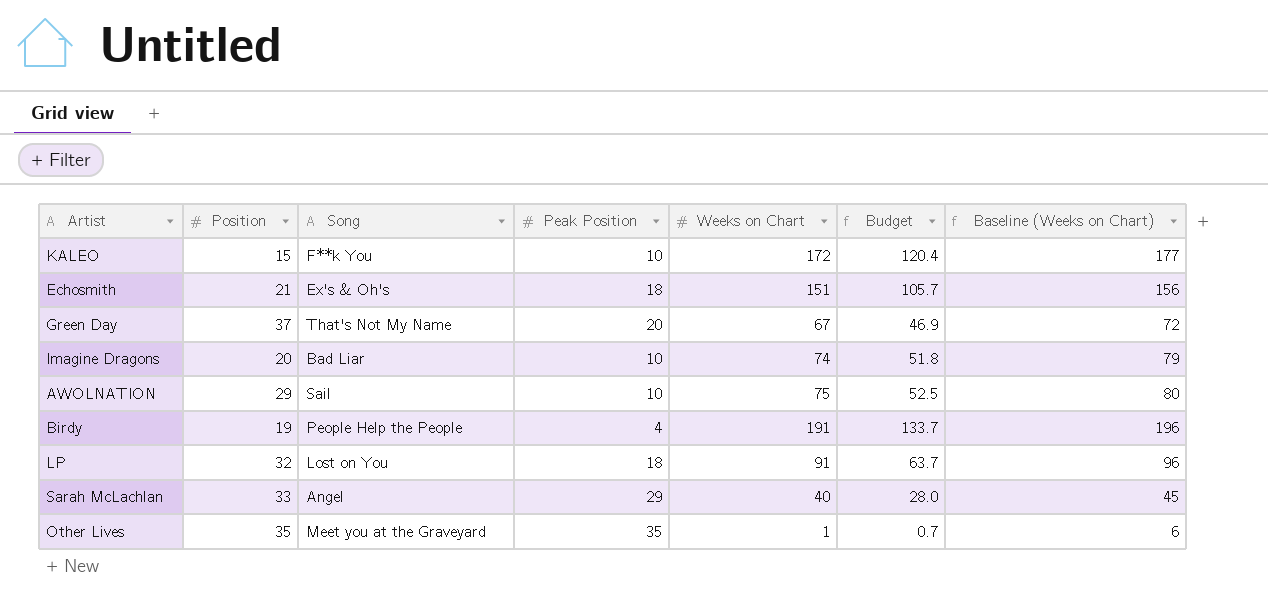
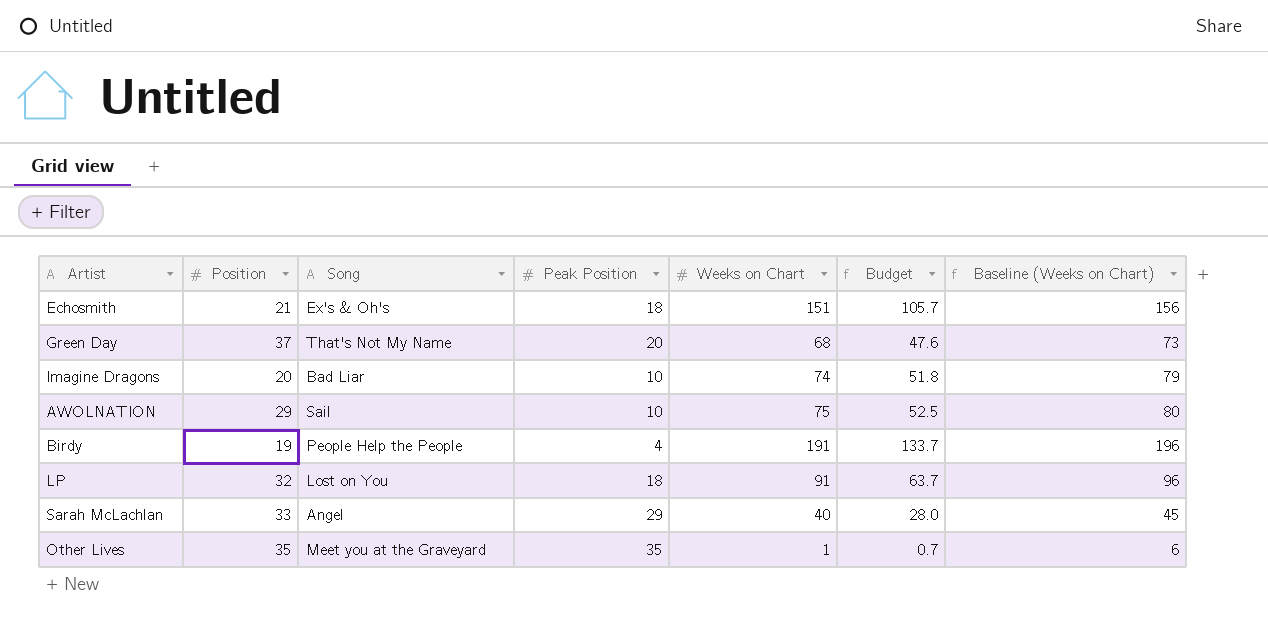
row KALEO: 15 | F**k You | 10 | 172 | 120.4 | 177 -> none
Green Day | Weeks on Chart: 67 -> 68
Green Day | Budget: 46.9 -> 47.6
Green Day | Baseline (Weeks on Chart): 72 -> 73

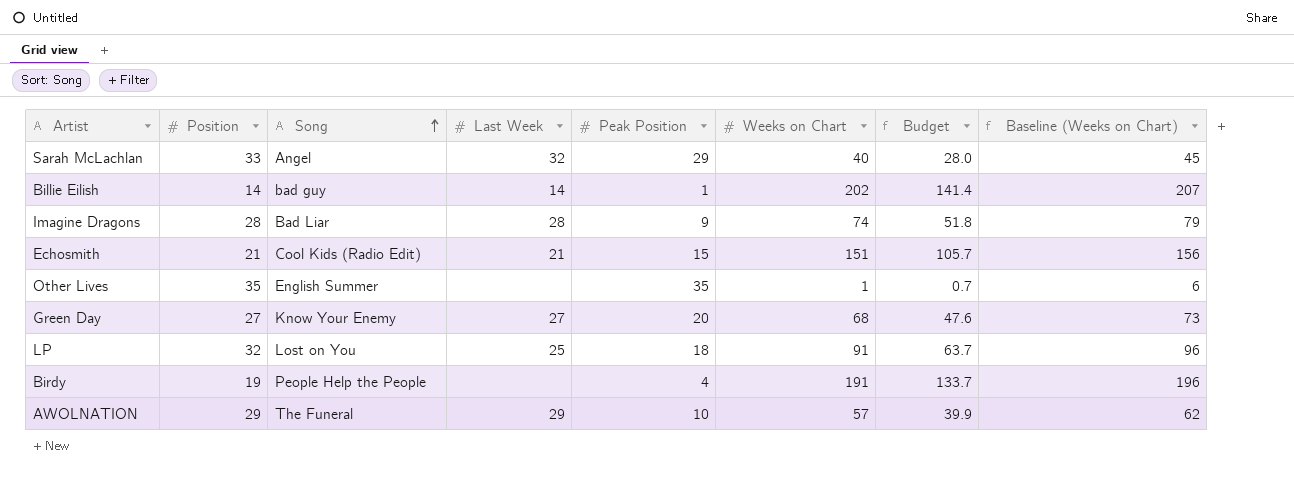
row order: none -> Song ascending
column Last Week | position: none -> 4
row Billie Eilish: none -> 14 | bad guy | 14 | 1 | 202 | 141.4 | 207
Imagine Dragons | Position: 20 -> 28
Imagine Dragons | Peak Position: 10 -> 9
Echosmith | Song: Ex's & Oh's -> Cool Kids (Radio Edit)
Echosmith | Peak Position: 18 -> 15
Other Lives | Song: Meet you at the Graveyard -> English Summer
Green Day | Position: 37 -> 27
Green Day | Song: That's Not My Name -> Know Your Enemy
AWOLNATION | Song: Sail -> The Funeral
AWOLNATION | Weeks on Chart: 75 -> 57
AWOLNATION | Budget: 52.5 -> 39.9
AWOLNATION | Baseline (Weeks on Chart): 80 -> 62

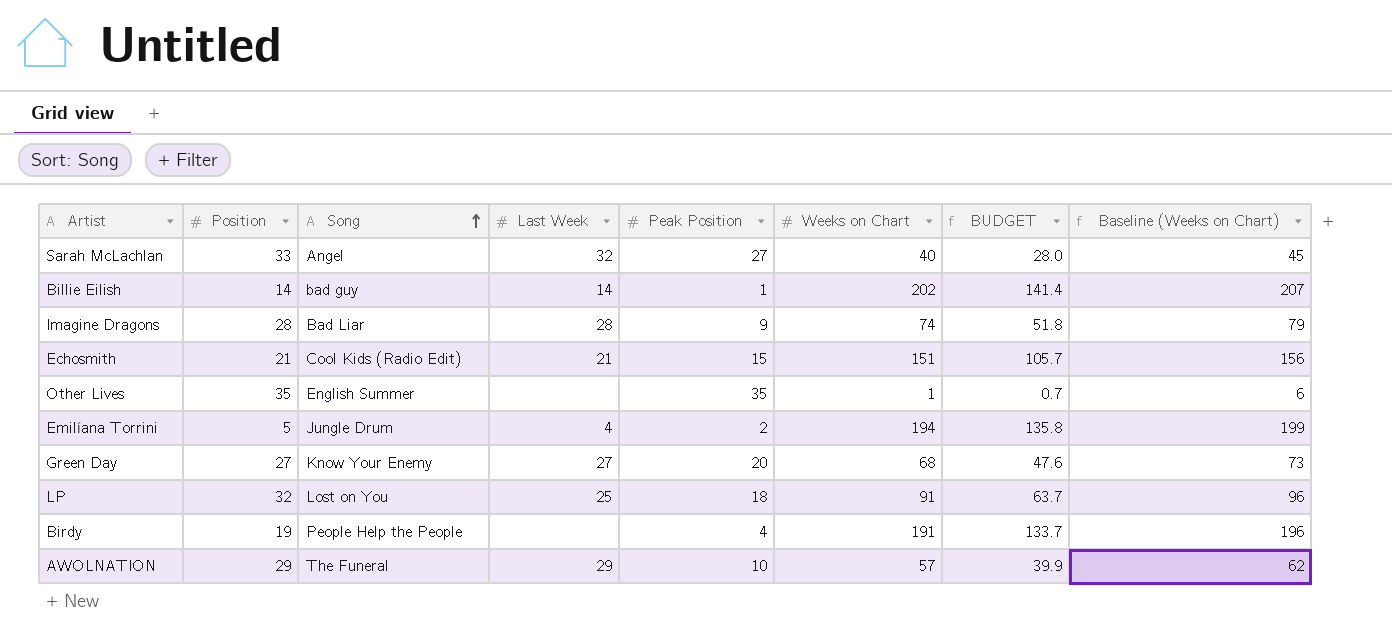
column name: Budget -> BUDGET
Sarah McLachlan | Peak Position: 29 -> 27
row Emilíana Torrini: none -> 5 | Jungle Drum | 4 | 2 | 194 | 135.8 | 199

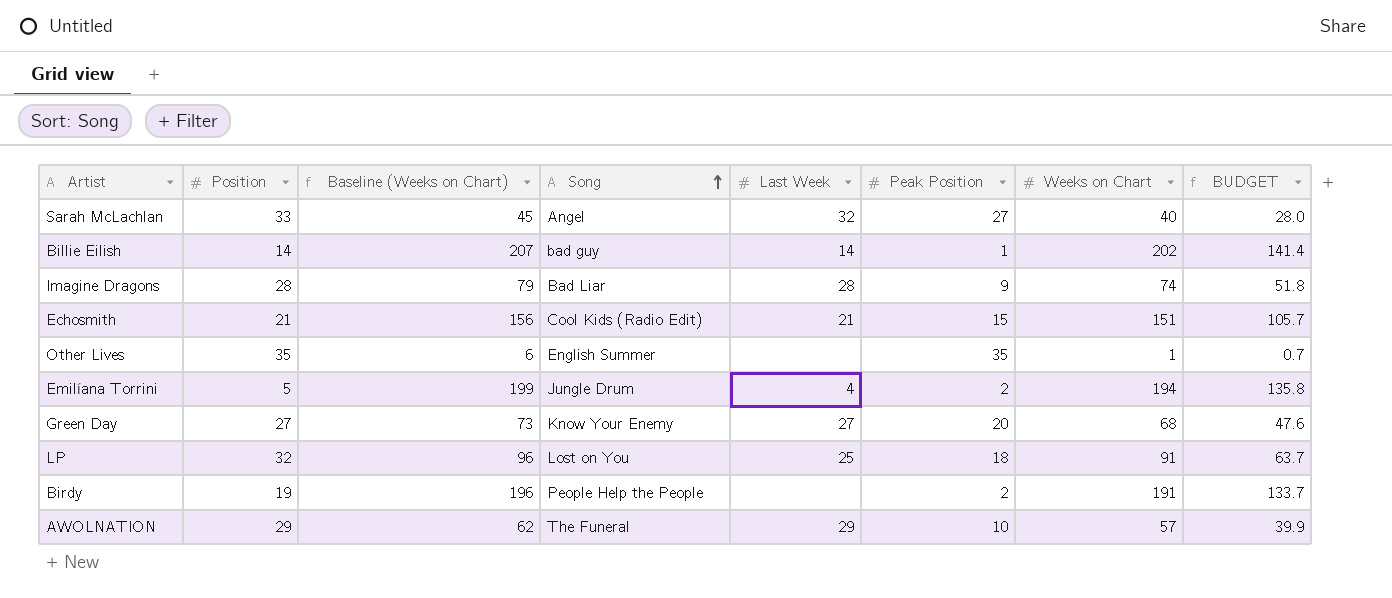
column Baseline (Weeks on Chart) | position: 8 -> 3
Birdy | Peak Position: 4 -> 2

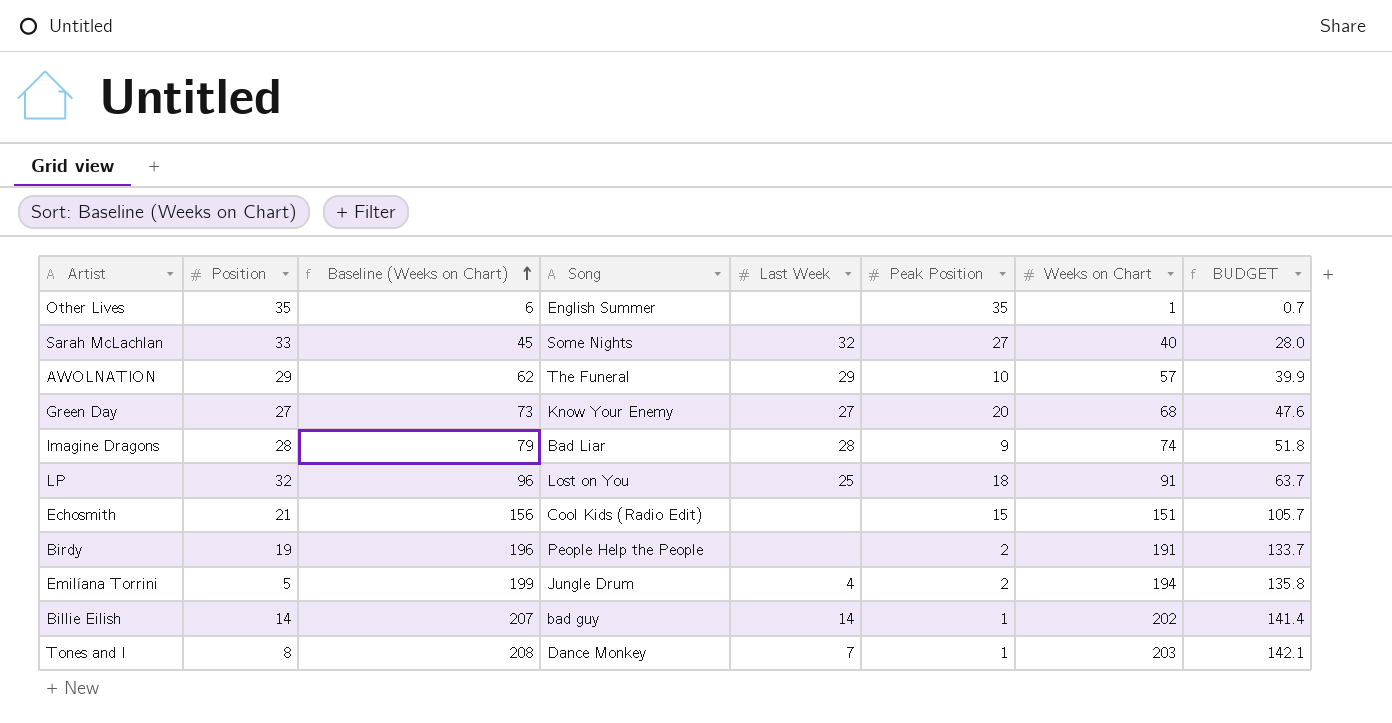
row order: Song ascending -> Baseline (Weeks on Chart) ascending
Sarah McLachlan | Song: Angel -> Some Nights
Echosmith | Last Week: 21 -> none
row Tones and I: none -> 8 | 208 | Dance Monkey | 7 | 1 | 203 | 142.1

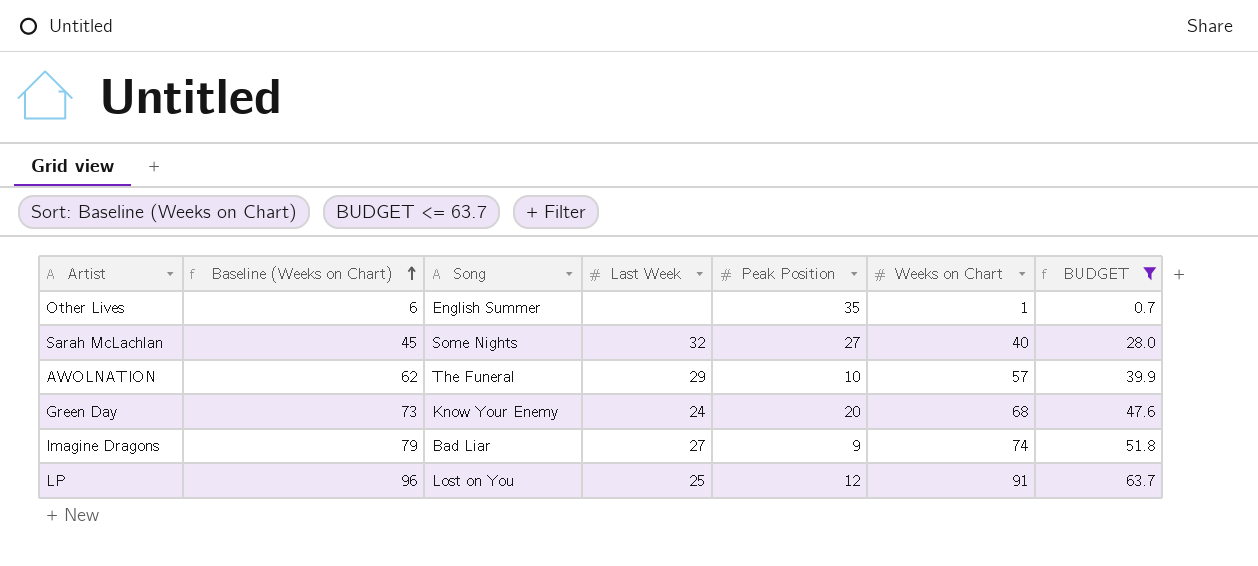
filter: none -> BUDGET <= 63.7
column Position | position: 2 -> none
Green Day | Last Week: 27 -> 24
Imagine Dragons | Last Week: 28 -> 27
LP | Peak Position: 18 -> 12

